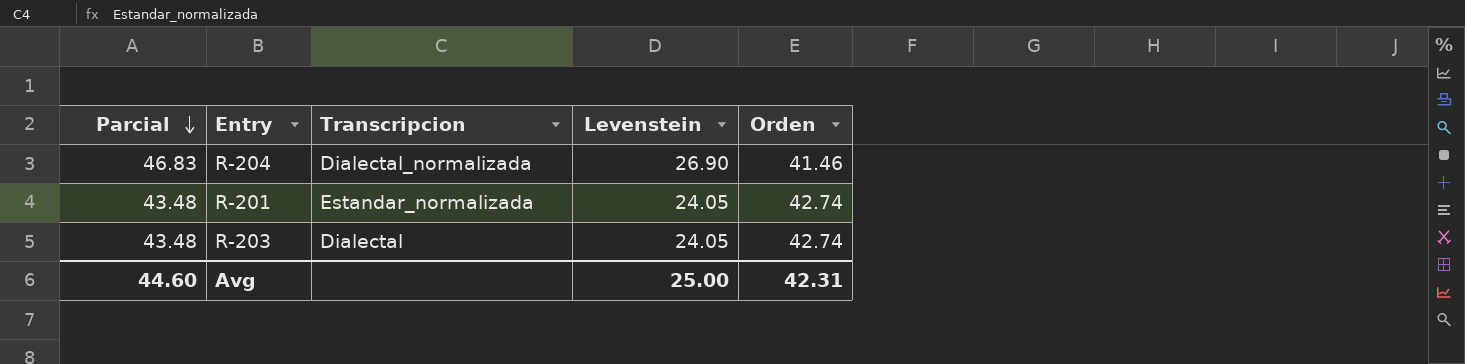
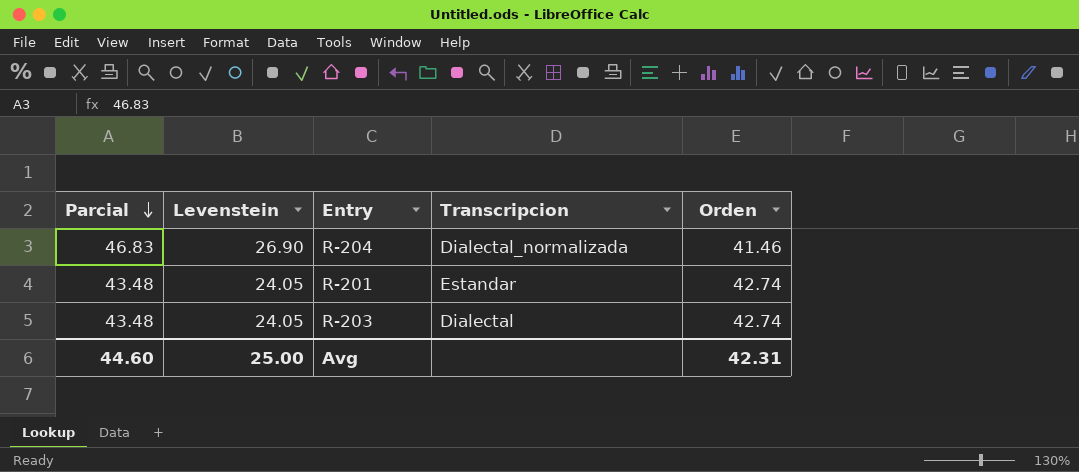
column Levenstein | position: 4 -> 2
R-201 | Transcripcion: Estandar_normalizada -> Estandar

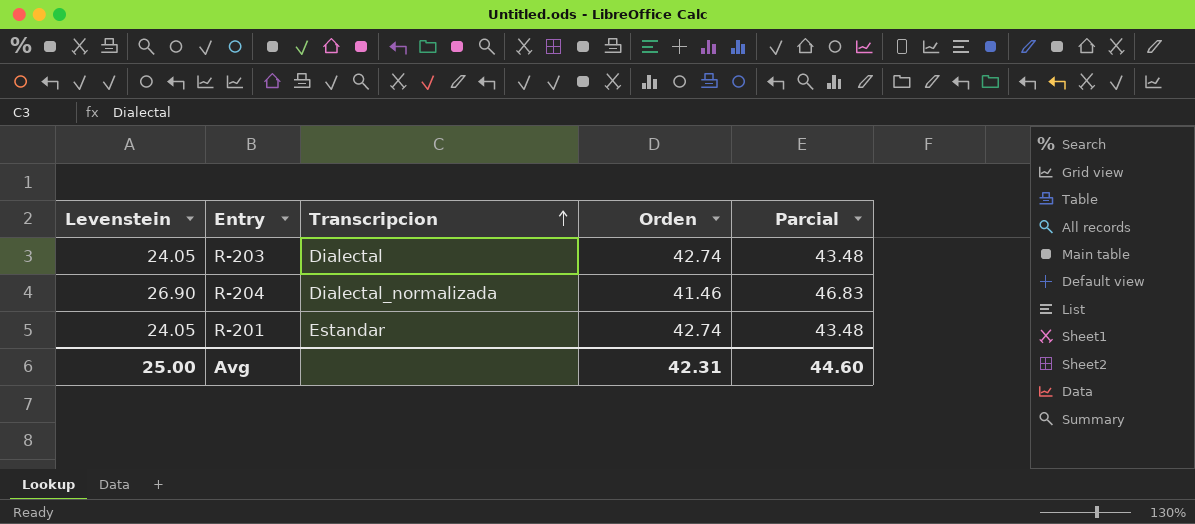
row order: Parcial descending -> Transcripcion ascending
column Parcial | position: 1 -> 5

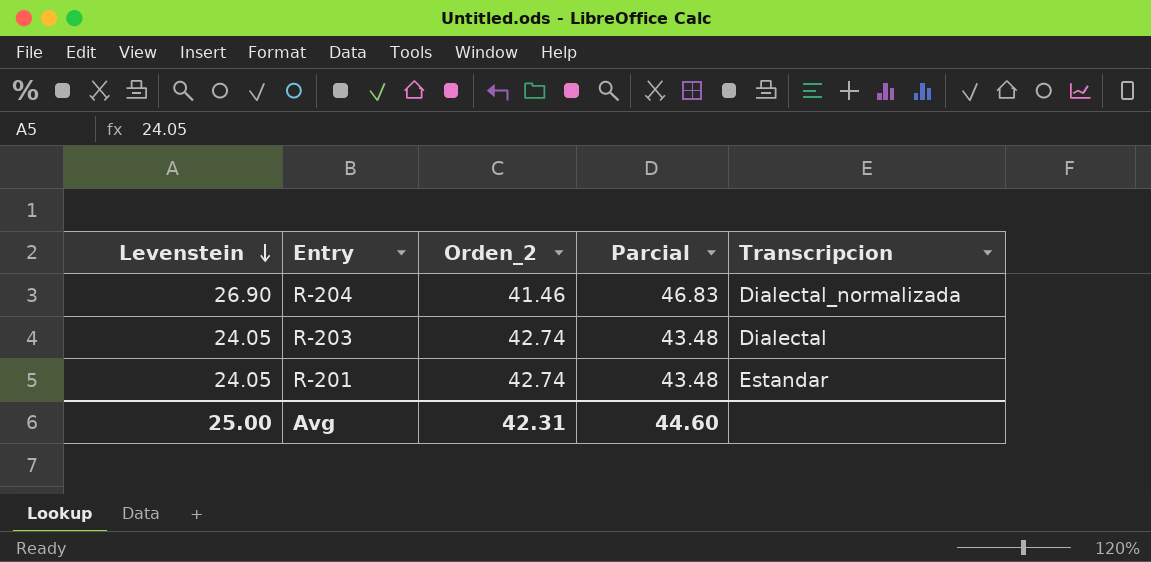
row order: Transcripcion ascending -> Levenstein descending
column name: Orden -> Orden_2
column Transcripcion | position: 3 -> 5

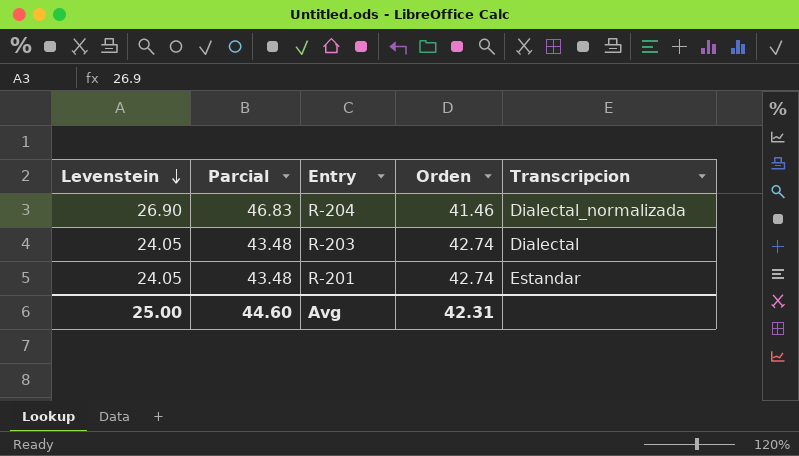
column Parcial | position: 4 -> 2
column name: Orden_2 -> Orden

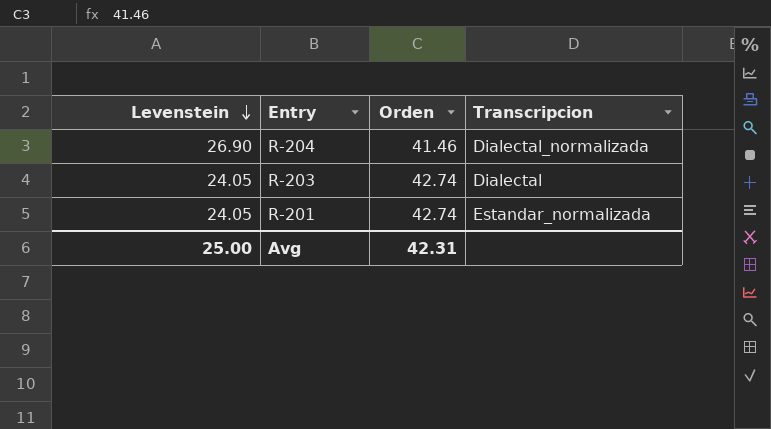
column Parcial | position: 2 -> none
R-201 | Transcripcion: Estandar -> Estandar_normalizada

